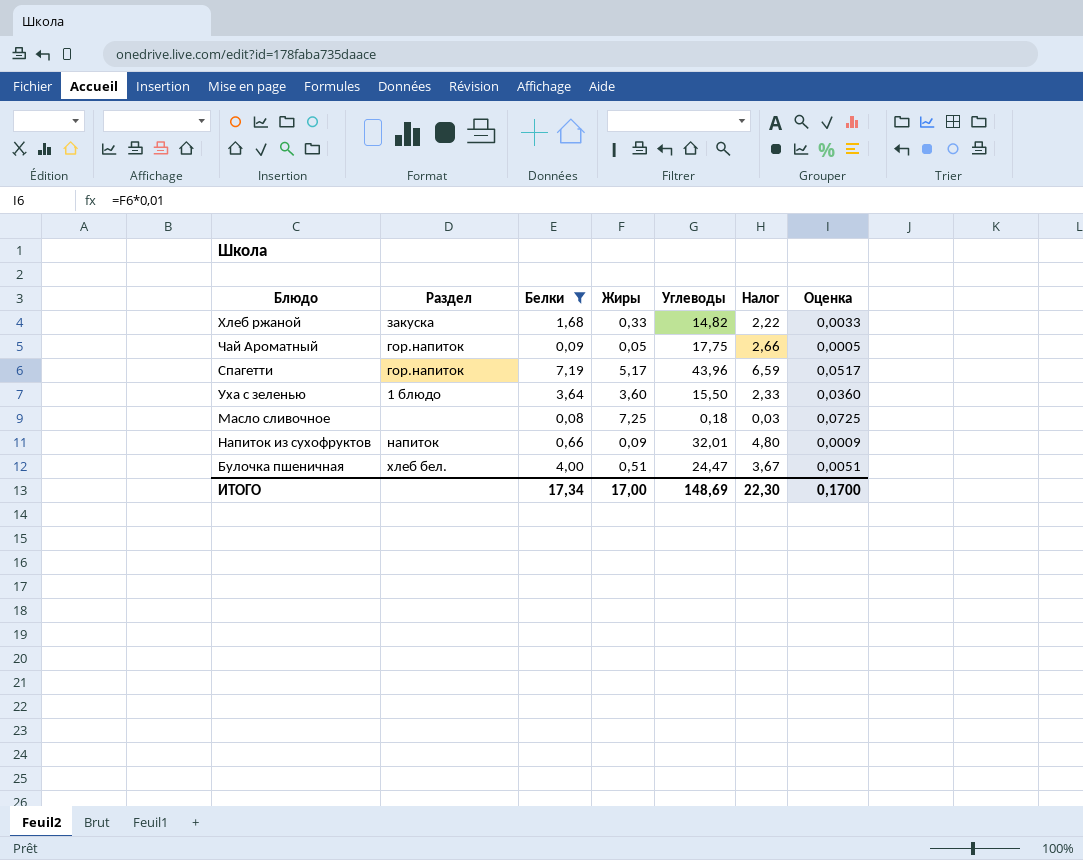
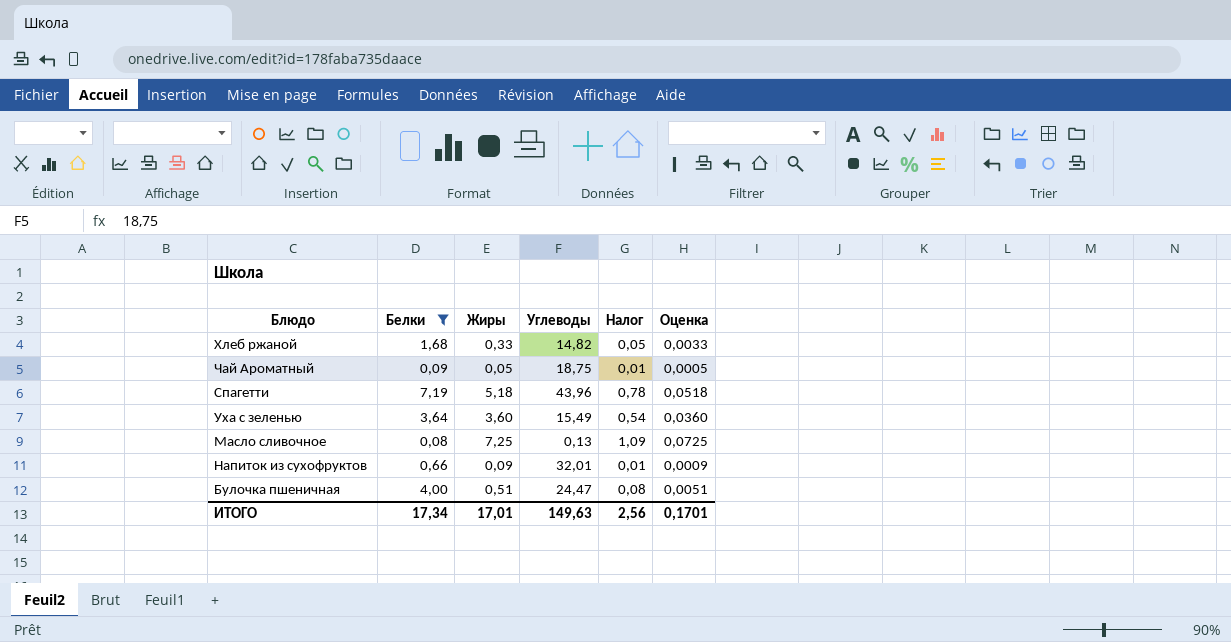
column Раздел | position: 2 -> none
column Налог | formula: [Углеводы] * 0,15 -> [Жиры] * 0,15
Чай Ароматный | Углеводы: 17,75 -> 18,75
Спагетти | Жиры: 5,17 -> 5,18
Спагетти | Оценка: 0,0517 -> 0,0518
Уха с зеленью | Углеводы: 15,50 -> 15,49
Масло сливочное | Углеводы: 0,18 -> 0,13
ИТОГО | Жиры: 17,00 -> 17,01
ИТОГО | Углеводы: 148,69 -> 149,63
ИТОГО | Налог: 22,30 -> 2,56
ИТОГО | Оценка: 0,1700 -> 0,1701

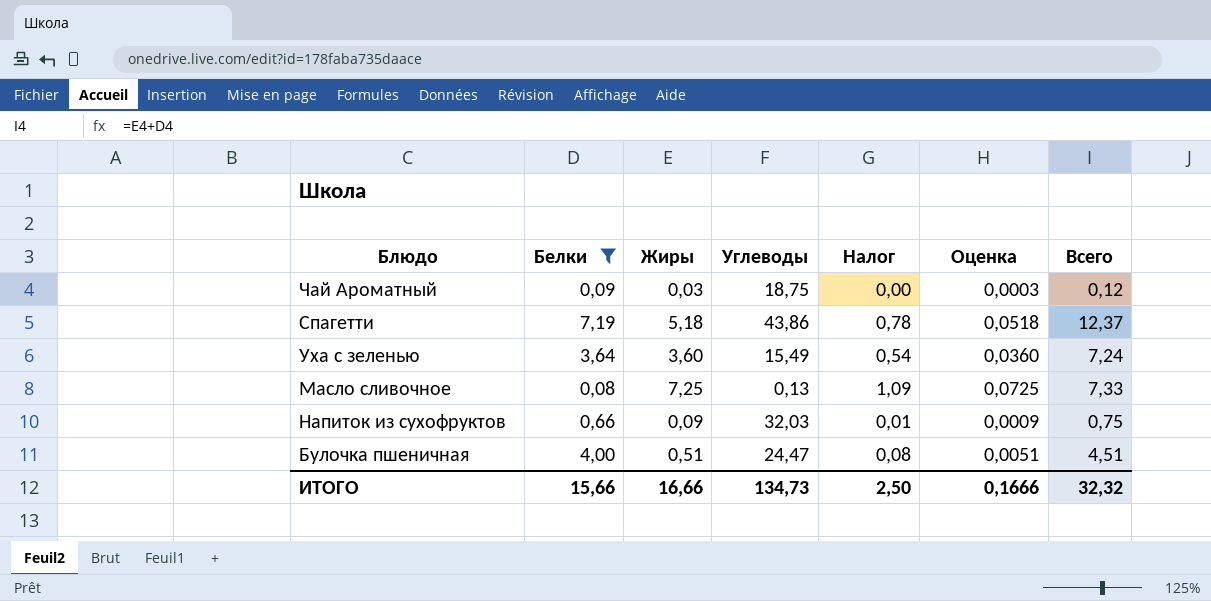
column Всего | formula: none -> [Белки] + [Жиры]
row Хлеб ржаной: 1,68 | 0,33 | 14,82 | 0,05 | 0,0033 -> none
Чай Ароматный | Жиры: 0,05 -> 0,03
Чай Ароматный | Налог: 0,01 -> 0,00
Чай Ароматный | Оценка: 0,0005 -> 0,0003
Спагетти | Углеводы: 43,96 -> 43,86
Напиток из сухофруктов | Углеводы: 32,01 -> 32,03
ИТОГО | Белки: 17,34 -> 15,66
ИТОГО | Жиры: 17,01 -> 16,66
ИТОГО | Углеводы: 149,63 -> 134,73
ИТОГО | Налог: 2,56 -> 2,50
ИТОГО | Оценка: 0,1701 -> 0,1666

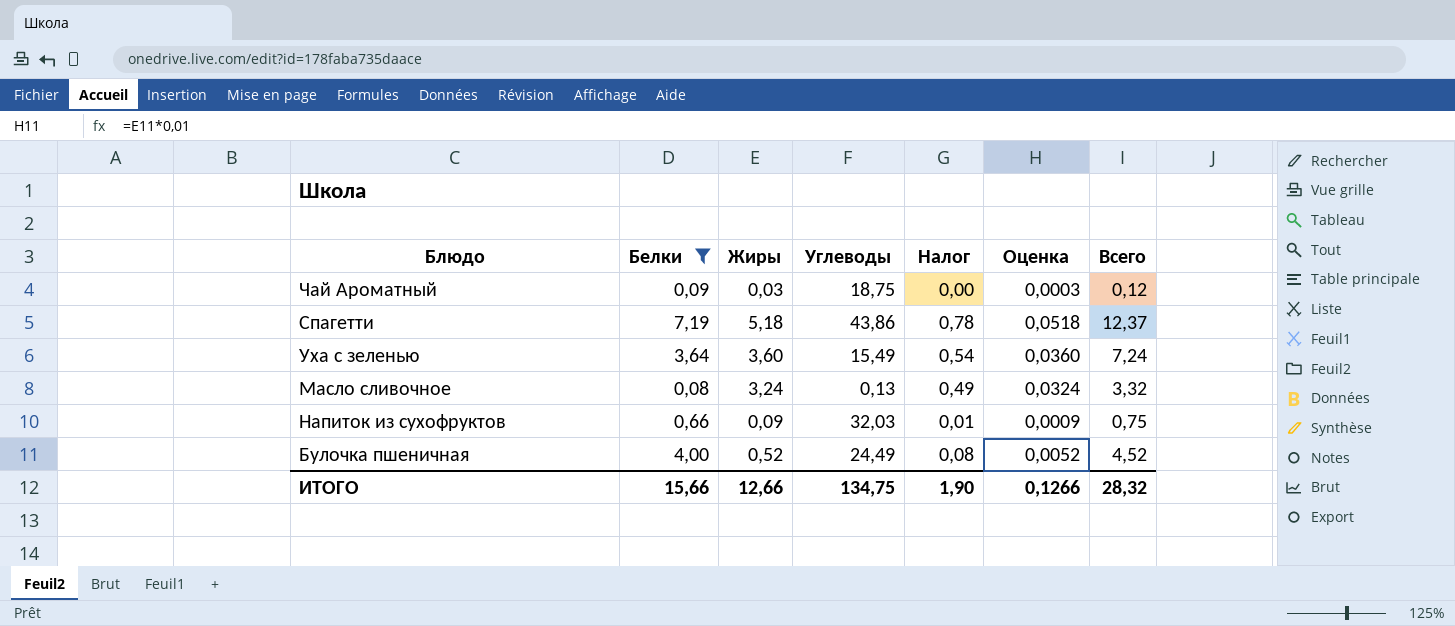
Масло сливочное | Жиры: 7,25 -> 3,24
Масло сливочное | Налог: 1,09 -> 0,49
Масло сливочное | Оценка: 0,0725 -> 0,0324
Масло сливочное | Всего: 7,33 -> 3,32
Булочка пшеничная | Жиры: 0,51 -> 0,52
Булочка пшеничная | Углеводы: 24,47 -> 24,49
Булочка пшеничная | Оценка: 0,0051 -> 0,0052
Булочка пшеничная | Всего: 4,51 -> 4,52
ИТОГО | Жиры: 16,66 -> 12,66
ИТОГО | Углеводы: 134,73 -> 134,75
ИТОГО | Налог: 2,50 -> 1,90
ИТОГО | Оценка: 0,1666 -> 0,1266
ИТОГО | Всего: 32,32 -> 28,32

